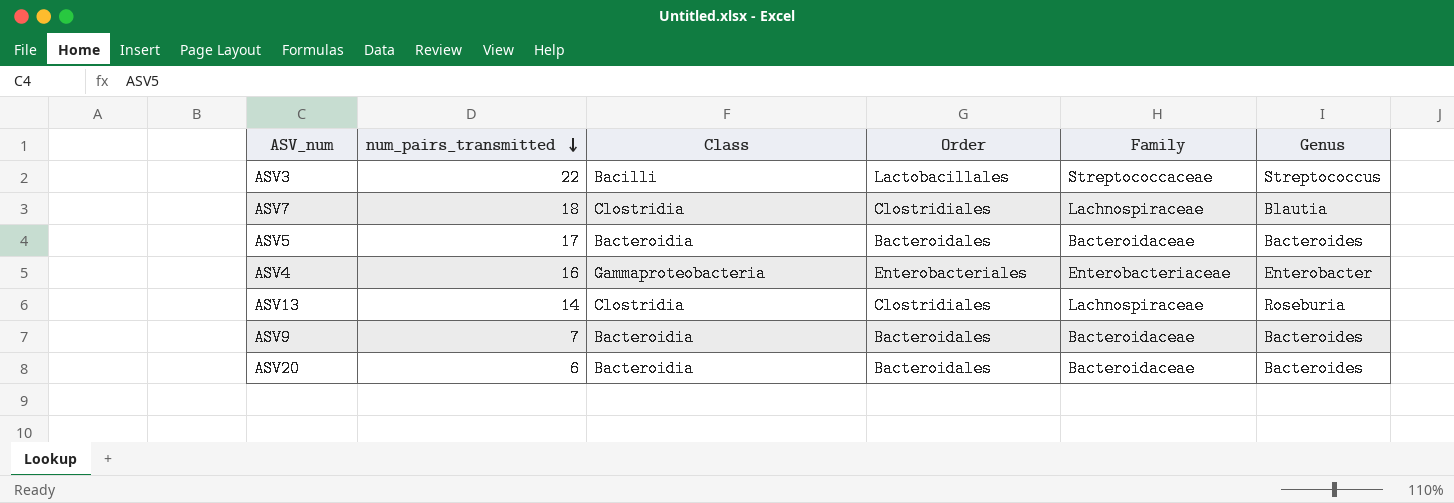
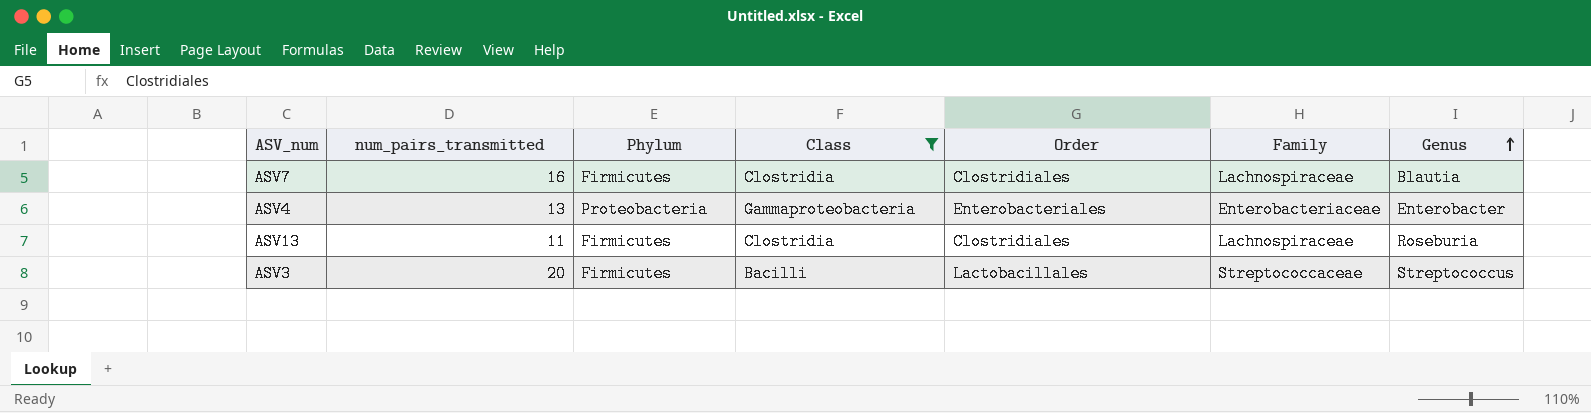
filter: none -> Class != Bacteroidia
row order: num_pairs_transmitted descending -> Genus ascending
column Phylum | position: none -> 3
ASV7 | num_pairs_transmitted: 18 -> 16
ASV4 | num_pairs_transmitted: 16 -> 13
ASV13 | num_pairs_transmitted: 14 -> 11
ASV3 | num_pairs_transmitted: 22 -> 20

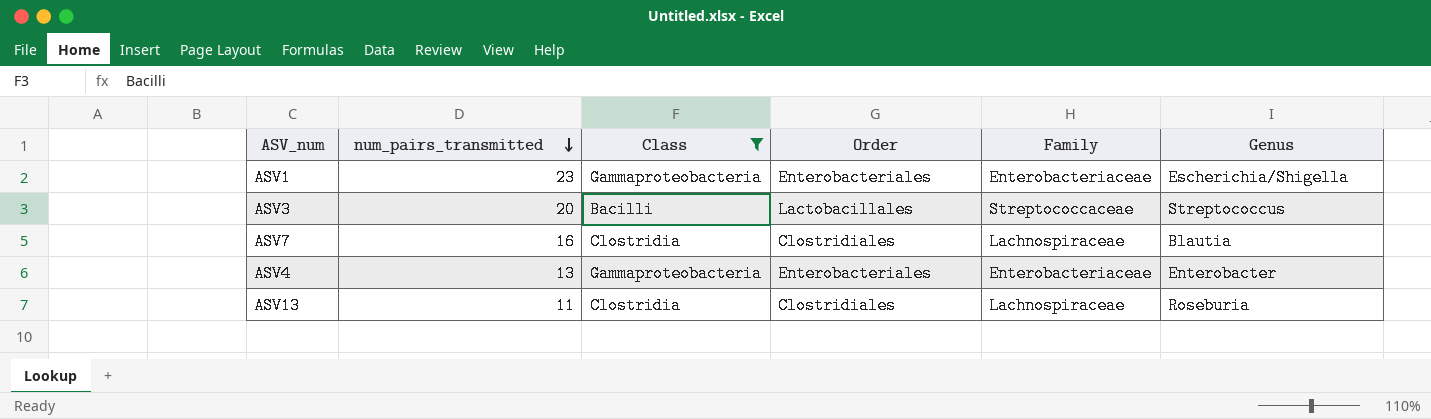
row order: Genus ascending -> num_pairs_transmitted descending
column Phylum | position: 3 -> none
row ASV1: none -> 23 | Gammaproteobacteria | Enterobacteriales | Enterobacteriaceae | Escherichia/Shigella

